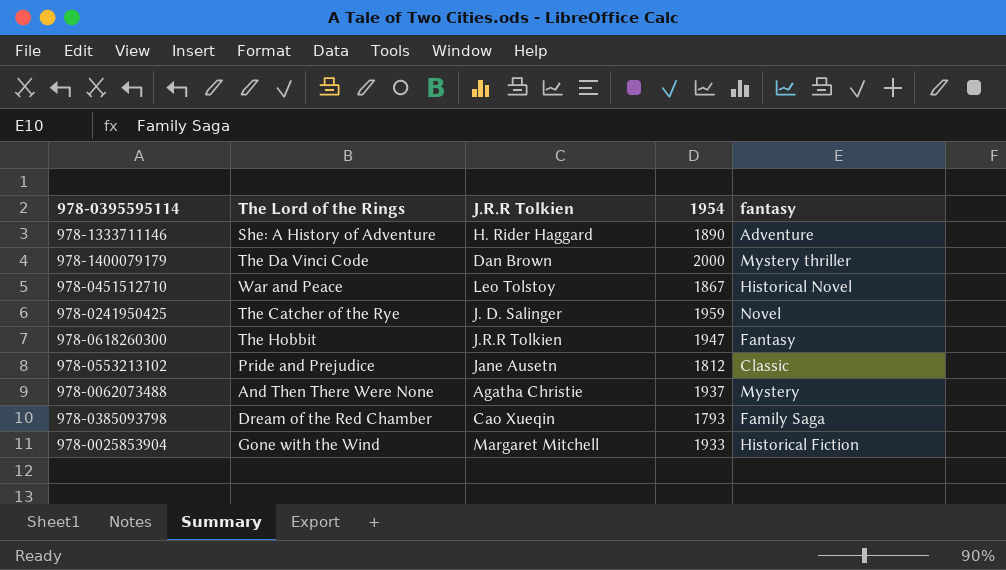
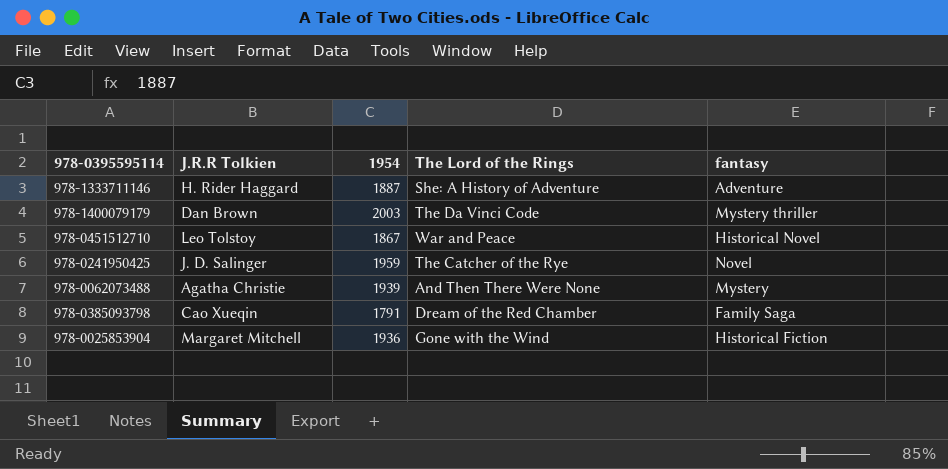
column The Lord of the Rings | position: 2 -> 4
row 978-0618260300: The Hobbit | J.R.R Tolkien | 1947 | Fantasy -> none
row 978-0553213102: Pride and Prejudice | Jane Ausetn | 1812 | Classic -> none
978-1333711146 | 1954: 1890 -> 1887
978-1400079179 | 1954: 2000 -> 2003
978-0062073488 | 1954: 1937 -> 1939
978-0385093798 | 1954: 1793 -> 1791
978-0025853904 | 1954: 1933 -> 1936

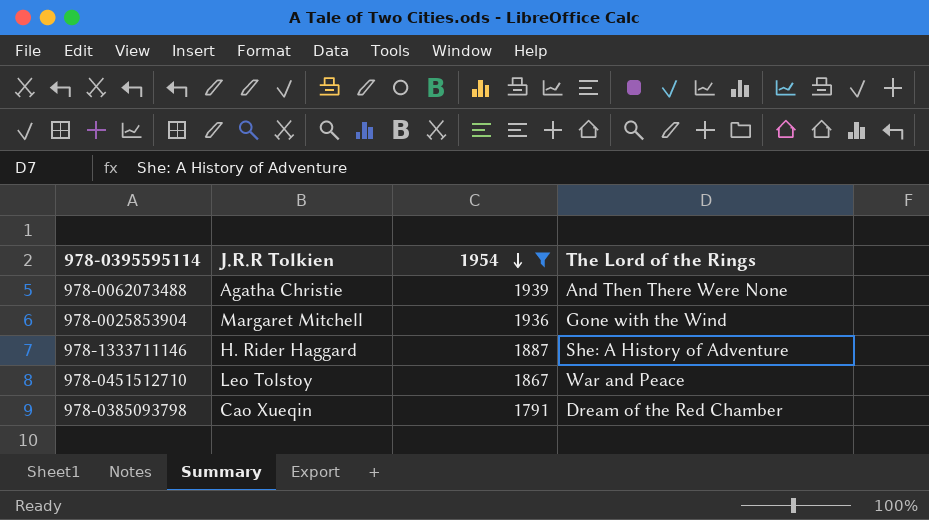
filter: none -> 1954 <= 1939
row order: none -> 1954 descending
column fantasy | position: 5 -> none

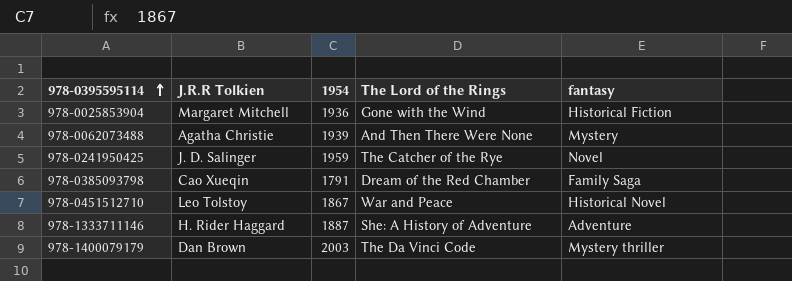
filter: 1954 <= 1939 -> none
row order: 1954 descending -> 978-0395595114 ascending
column fantasy | position: none -> 5

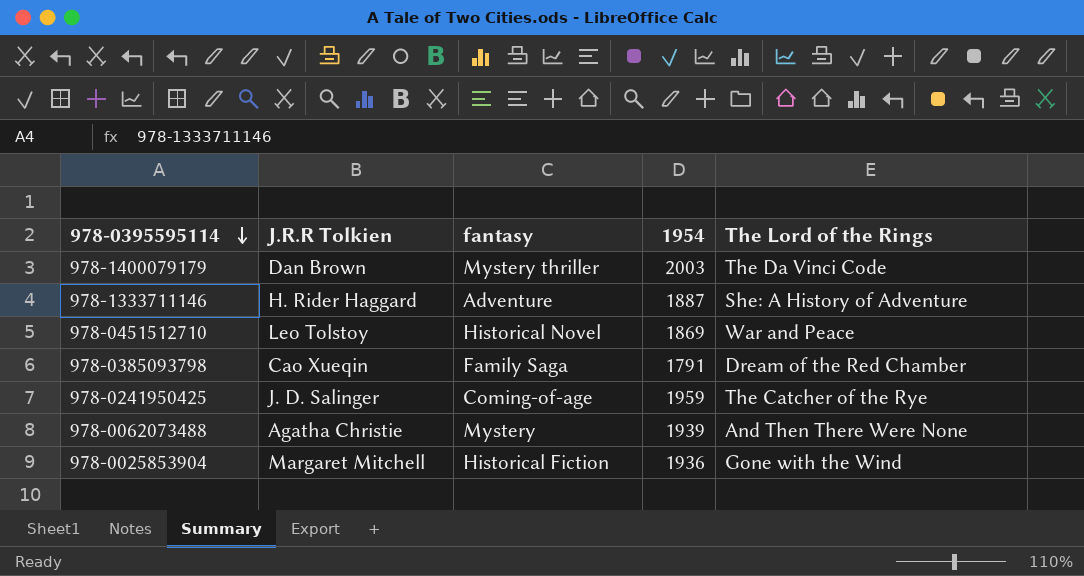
row order: 978-0395595114 ascending -> 978-0395595114 descending
column fantasy | position: 5 -> 3
978-0451512710 | 1954: 1867 -> 1869
978-0241950425 | fantasy: Novel -> Coming-of-age

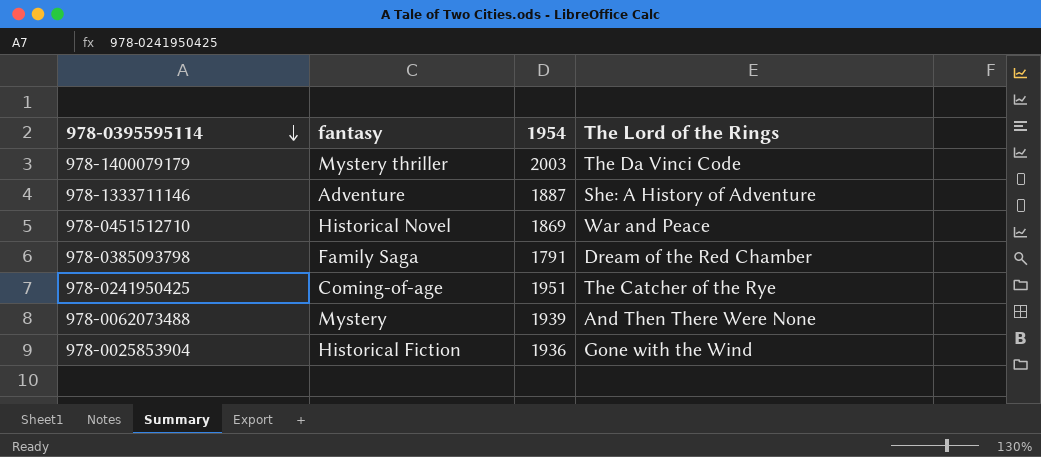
column J.R.R Tolkien | position: 2 -> none
978-0241950425 | 1954: 1959 -> 1951

